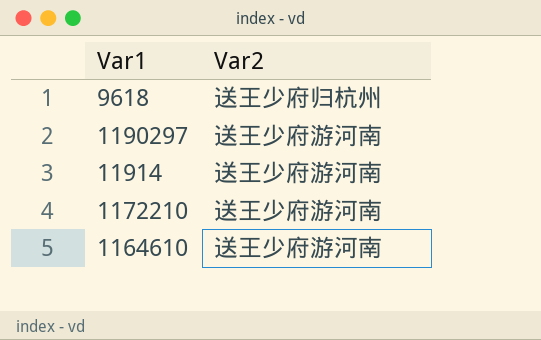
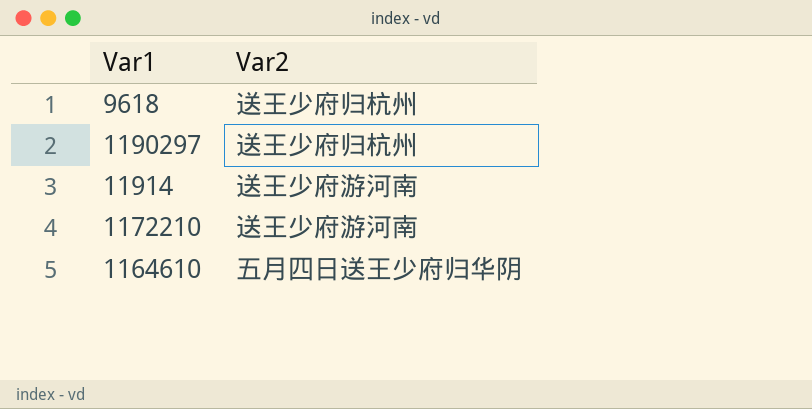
1190297 | Var2: 送王少府游河南 -> 送王少府归杭州
1164610 | Var2: 送王少府游河南 -> 五月四日送王少府归华阴

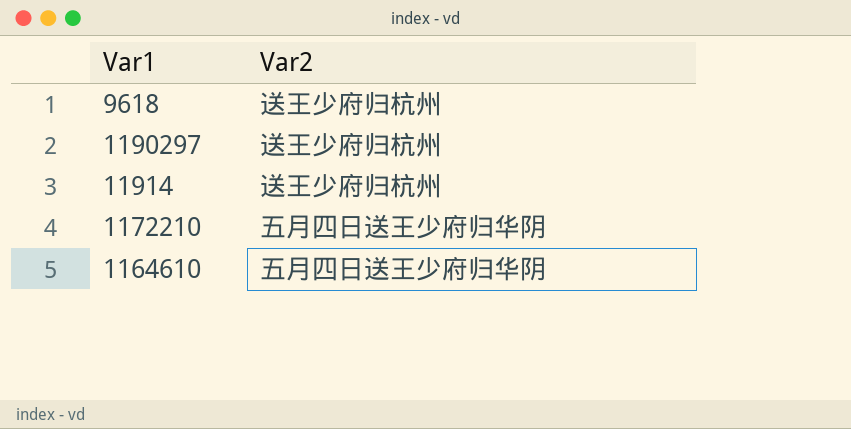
11914 | Var2: 送王少府游河南 -> 送王少府归杭州
1172210 | Var2: 送王少府游河南 -> 五月四日送王少府归华阴

